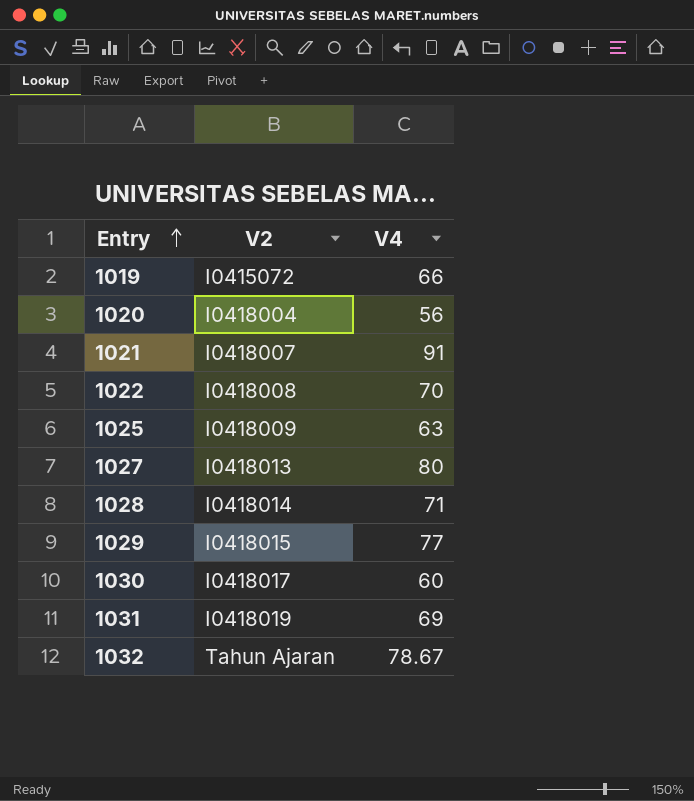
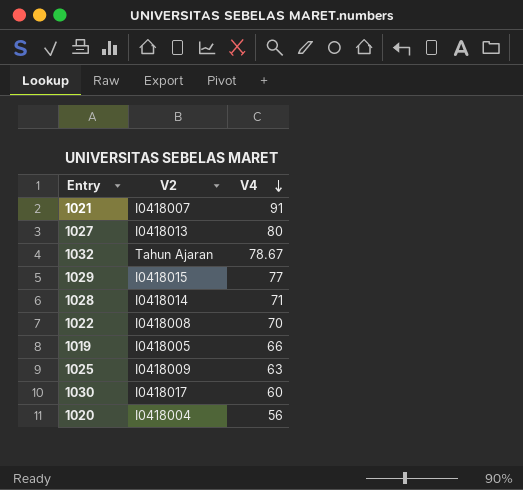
row order: Entry ascending -> V4 descending
row 1031: I0418019 | 69 -> none
1019 | V2: I0415072 -> I0418005

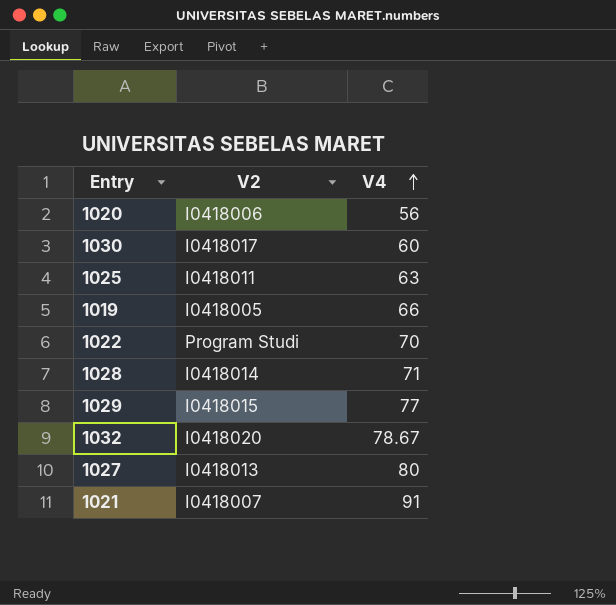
row order: V4 descending -> V4 ascending
1020 | V2: I0418004 -> I0418006
1025 | V2: I0418009 -> I0418011
1022 | V2: I0418008 -> Program Studi
1032 | V2: Tahun Ajaran -> I0418020

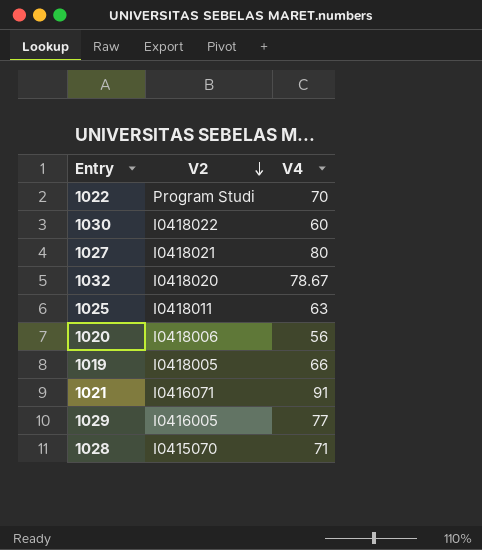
row order: V4 ascending -> V2 descending
1030 | V2: I0418017 -> I0418022
1027 | V2: I0418013 -> I0418021
1021 | V2: I0418007 -> I0416071
1029 | V2: I0418015 -> I0416005
1028 | V2: I0418014 -> I0415070

